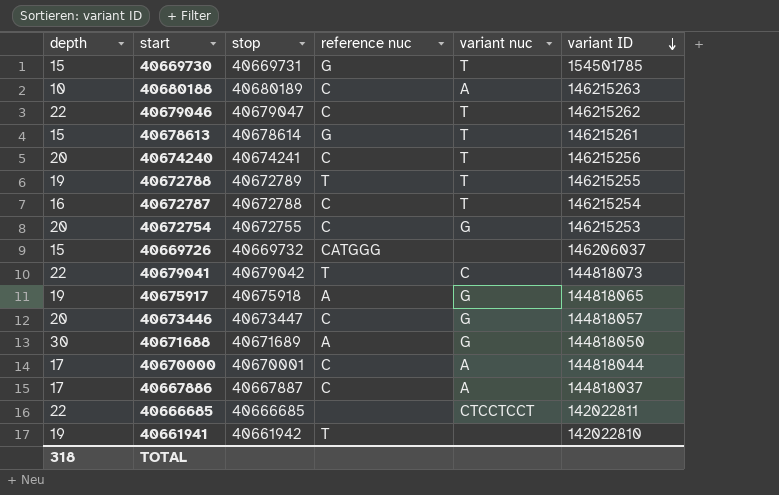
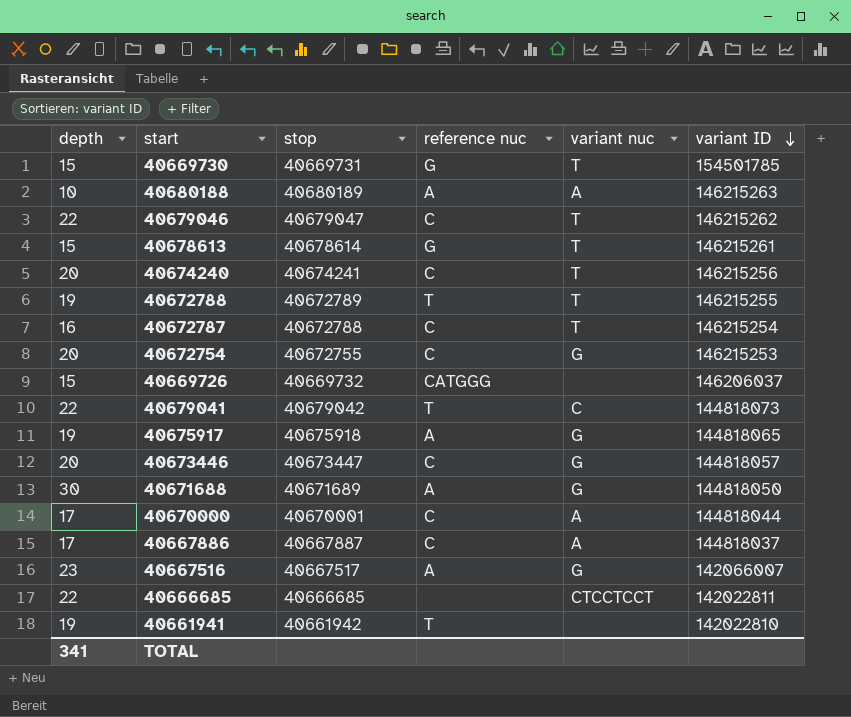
40680188 | reference nuc: C -> A
row 40667516: none -> 23 | 40667517 | A | G | 142066007
TOTAL | depth: 318 -> 341

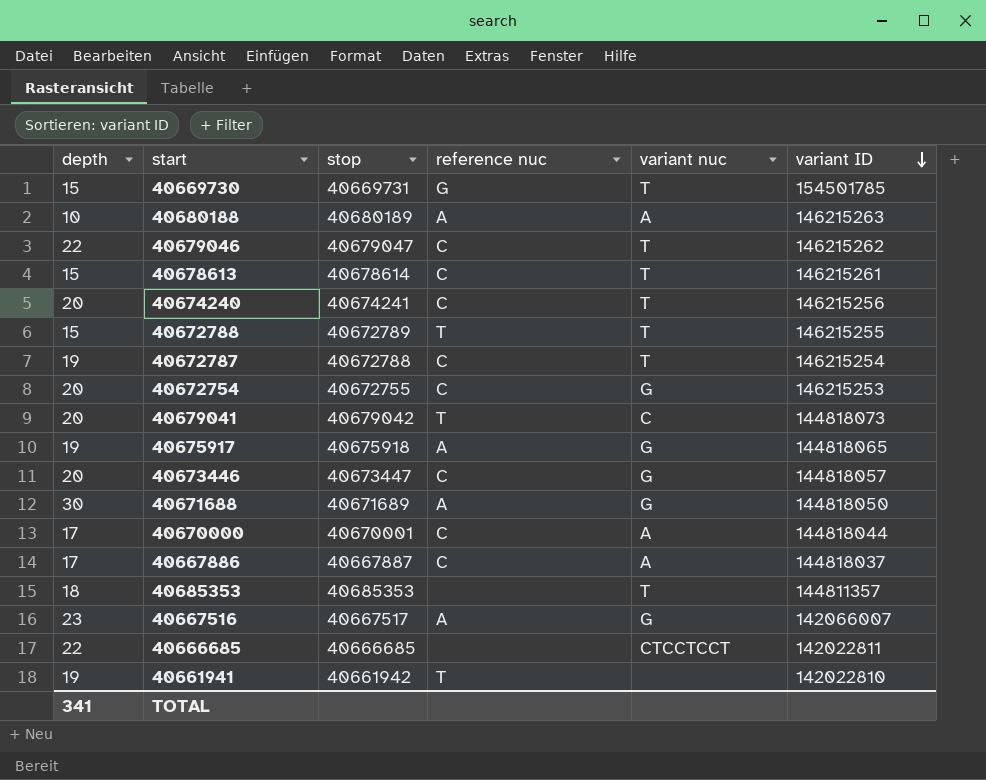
row 40669726: 15 | 40669732 | CATGGG | none | 146206037 -> none
40678613 | reference nuc: G -> C
40672788 | depth: 19 -> 15
40672787 | depth: 16 -> 19
40679041 | depth: 22 -> 20
row 40685353: none -> 18 | 40685353 | none | T | 144811357

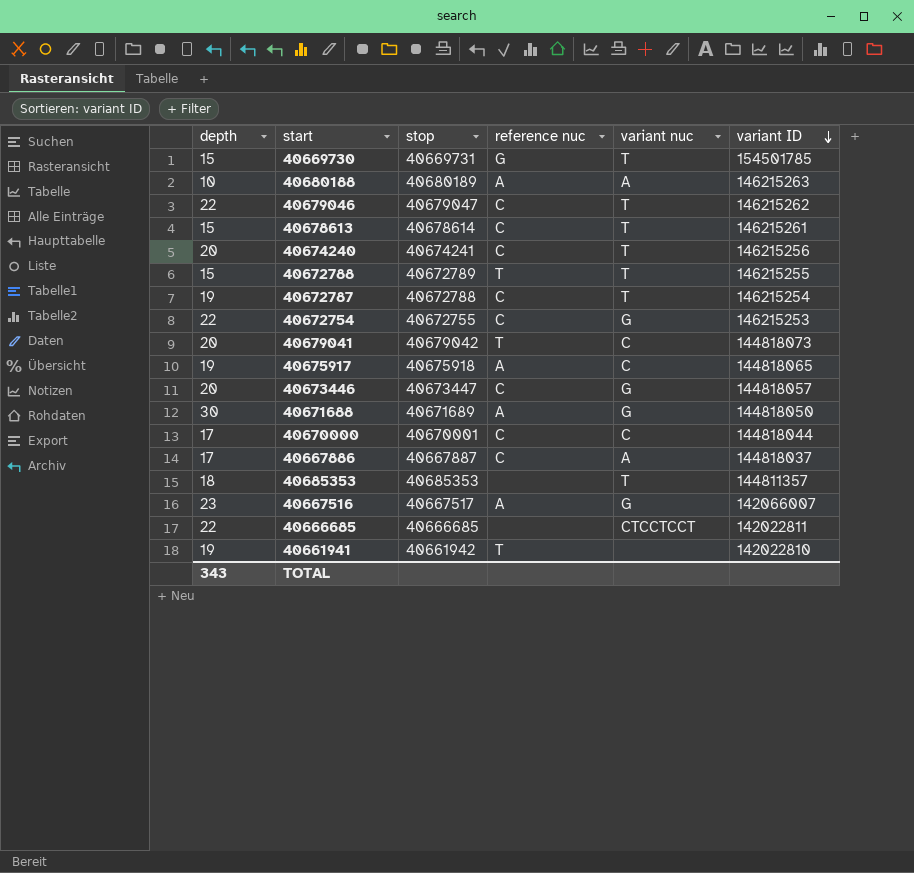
40672754 | depth: 20 -> 22
40675917 | variant nuc: G -> C
40670000 | variant nuc: A -> C
TOTAL | depth: 341 -> 343

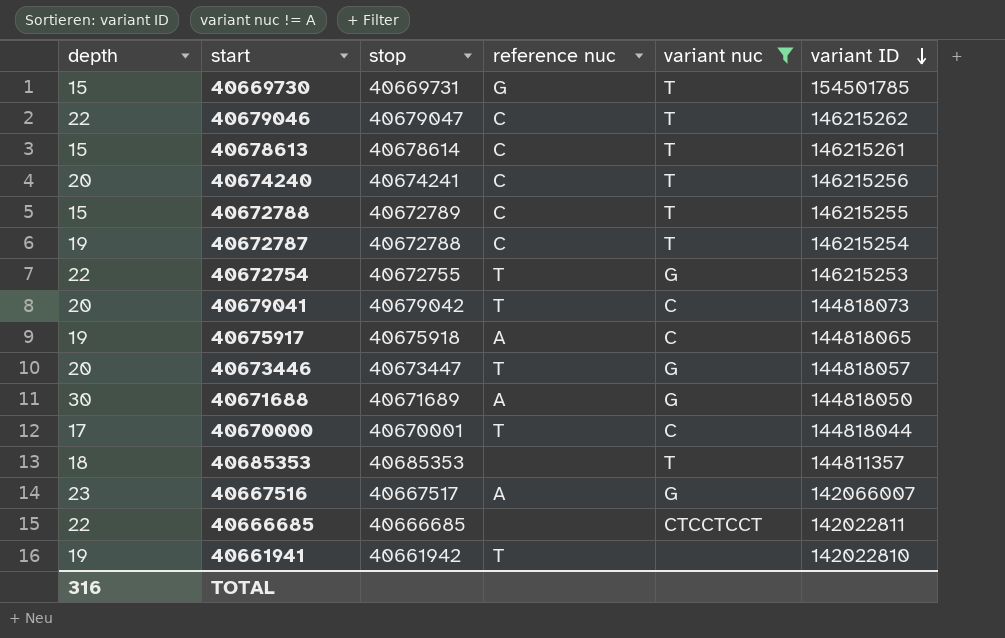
filter: none -> variant nuc != A
40672788 | reference nuc: T -> C
40672754 | reference nuc: C -> T
40673446 | reference nuc: C -> T
40670000 | reference nuc: C -> T
TOTAL | depth: 343 -> 316

